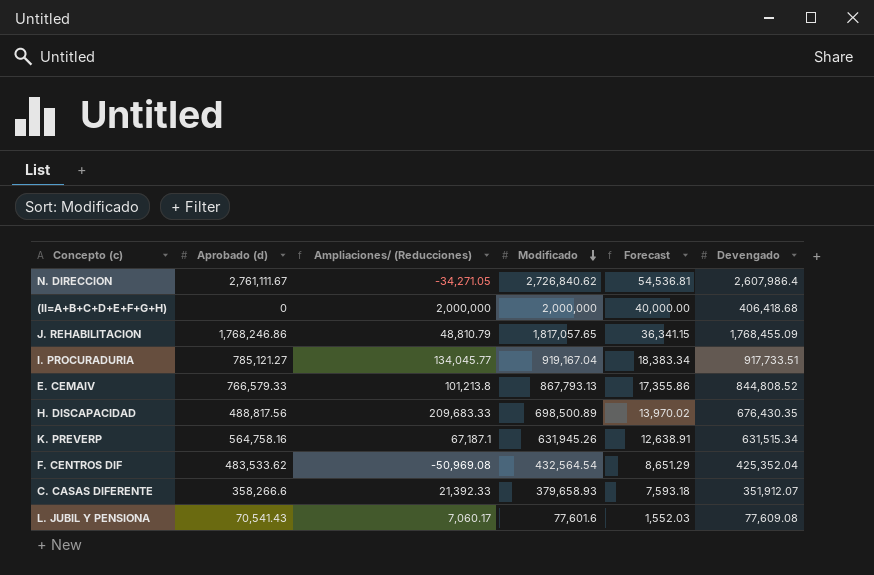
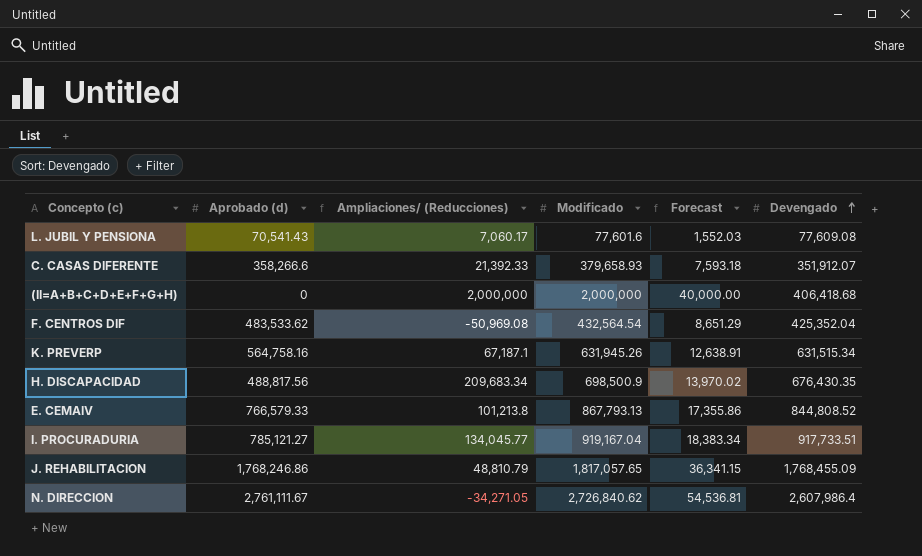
row order: Modificado descending -> Devengado ascending
H. DISCAPACIDAD | Ampliaciones/ (Reducciones): 209,683.33 -> 209,683.34
H. DISCAPACIDAD | Modificado: 698,500.89 -> 698,500.9

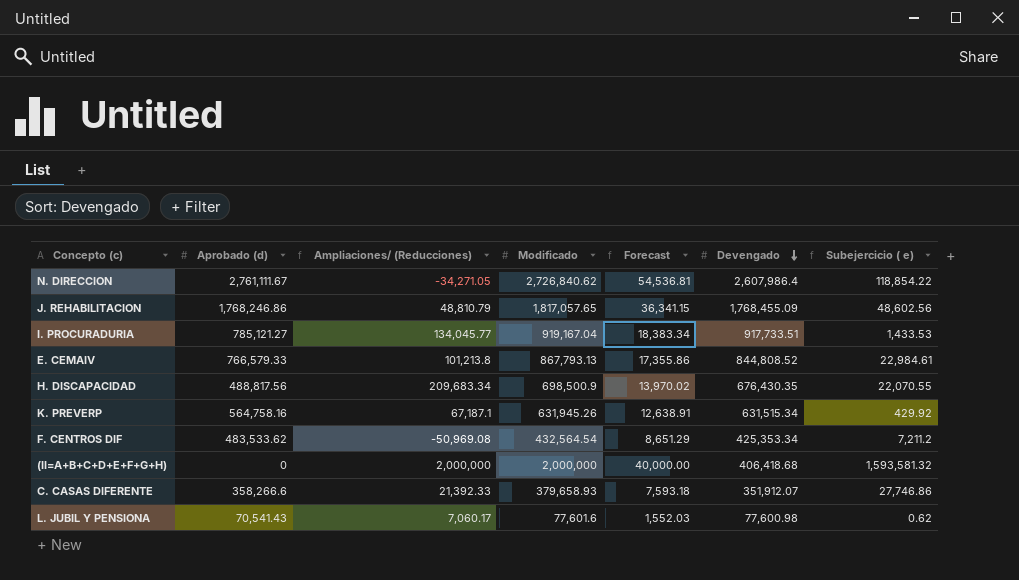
row order: Devengado ascending -> Devengado descending
column Subejercicio ( e) | formula: none -> [Modificado] - [Devengado]
F. CENTROS DIF | Devengado: 425,352.04 -> 425,353.34
L. JUBIL Y PENSIONA | Devengado: 77,609.08 -> 77,600.98

